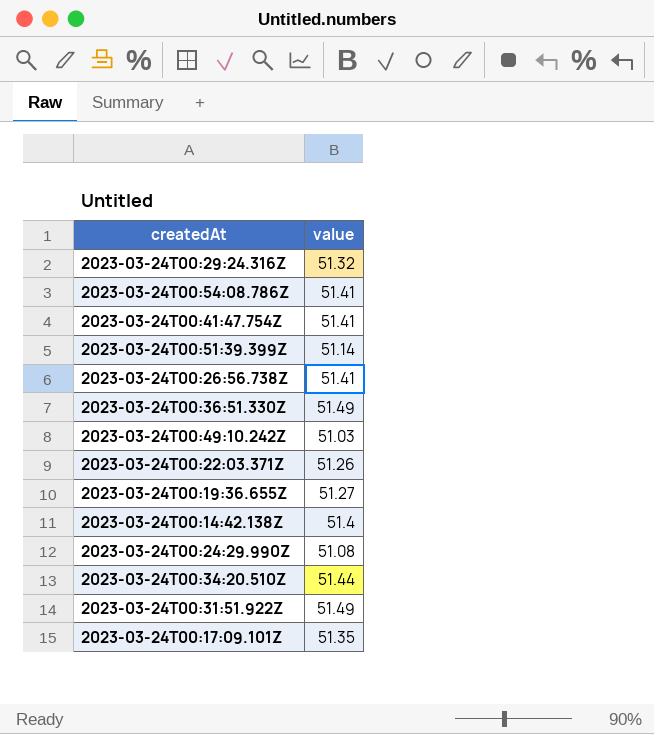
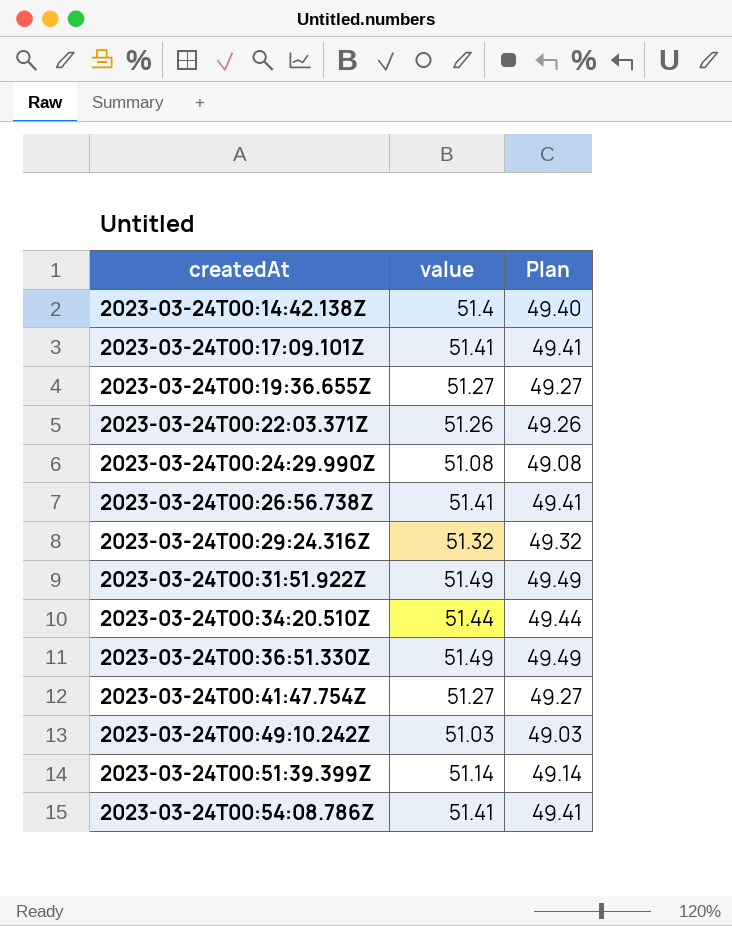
row order: none -> createdAt ascending
column Plan | formula: none -> [value] - 2
2023-03-24T00:17:09.101Z | value: 51.35 -> 51.41
2023-03-24T00:41:47.754Z | value: 51.41 -> 51.27

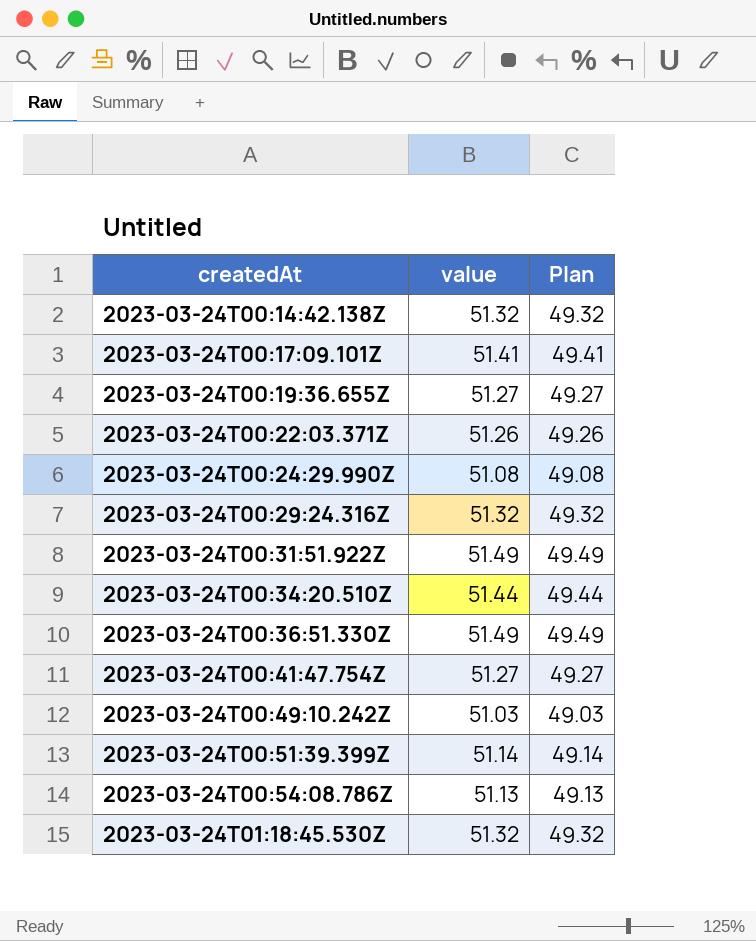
row 2023-03-24T00:26:56.738Z: 51.41 | 49.41 -> none
2023-03-24T00:14:42.138Z | value: 51.4 -> 51.32
2023-03-24T00:14:42.138Z | Plan: 49.40 -> 49.32
2023-03-24T00:54:08.786Z | value: 51.41 -> 51.13
2023-03-24T00:54:08.786Z | Plan: 49.41 -> 49.13
row 2023-03-24T01:18:45.530Z: none -> 51.32 | 49.32

